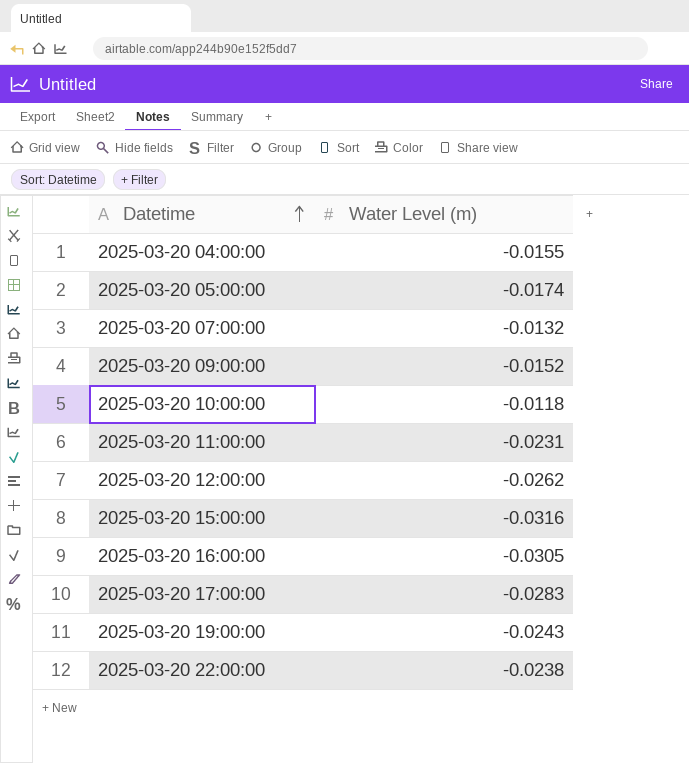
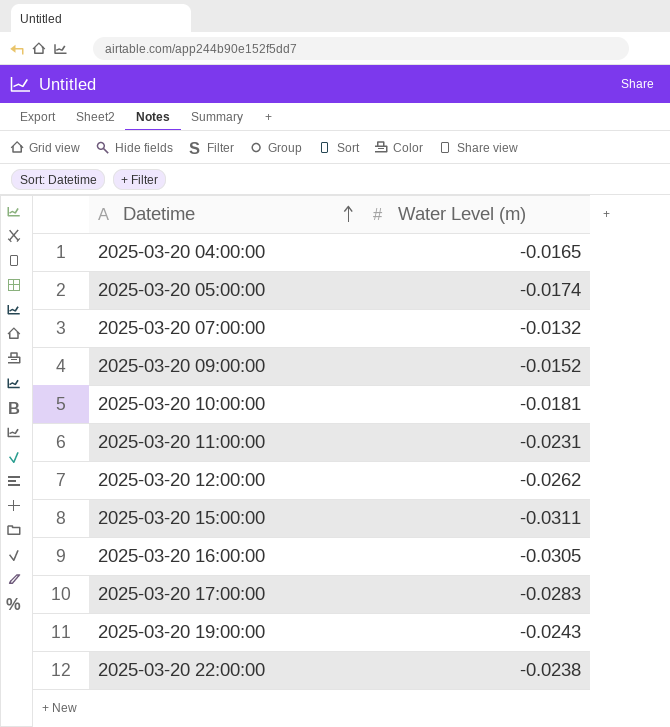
2025-03-20 04:00:00 | Water Level (m): -0.0155 -> -0.0165
2025-03-20 10:00:00 | Water Level (m): -0.0118 -> -0.0181
2025-03-20 15:00:00 | Water Level (m): -0.0316 -> -0.0311

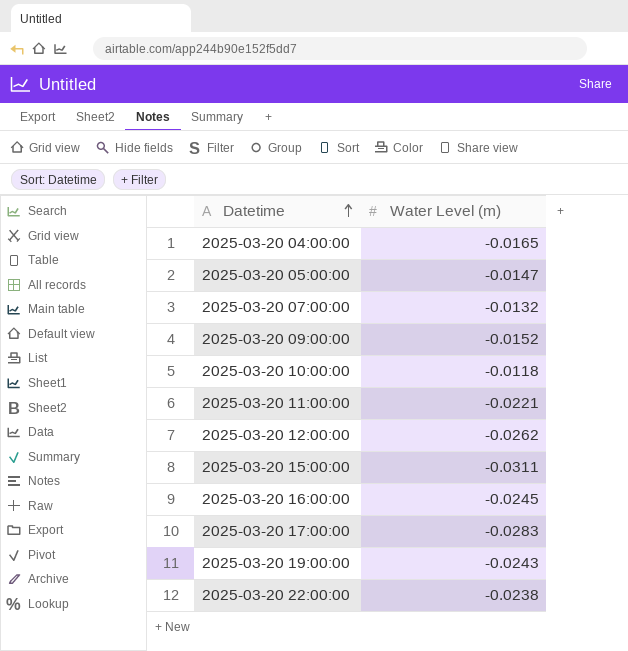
2025-03-20 05:00:00 | Water Level (m): -0.0174 -> -0.0147
2025-03-20 10:00:00 | Water Level (m): -0.0181 -> -0.0118
2025-03-20 11:00:00 | Water Level (m): -0.0231 -> -0.0221
2025-03-20 16:00:00 | Water Level (m): -0.0305 -> -0.0245

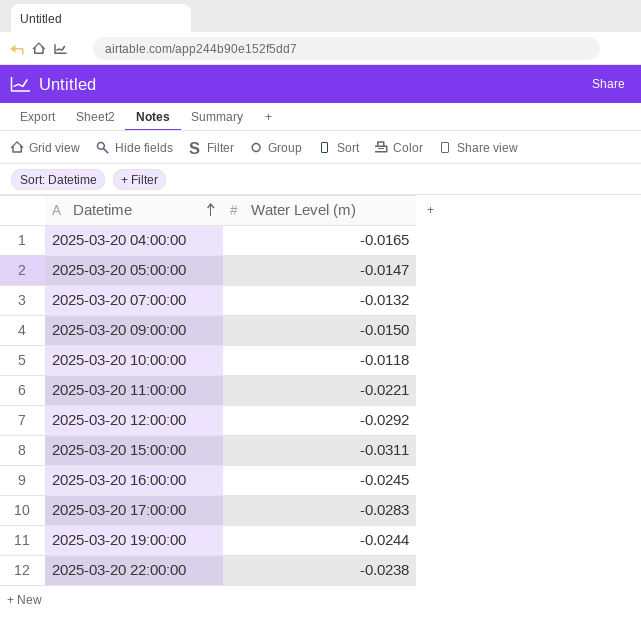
2025-03-20 09:00:00 | Water Level (m): -0.0152 -> -0.0150
2025-03-20 12:00:00 | Water Level (m): -0.0262 -> -0.0292
2025-03-20 19:00:00 | Water Level (m): -0.0243 -> -0.0244

